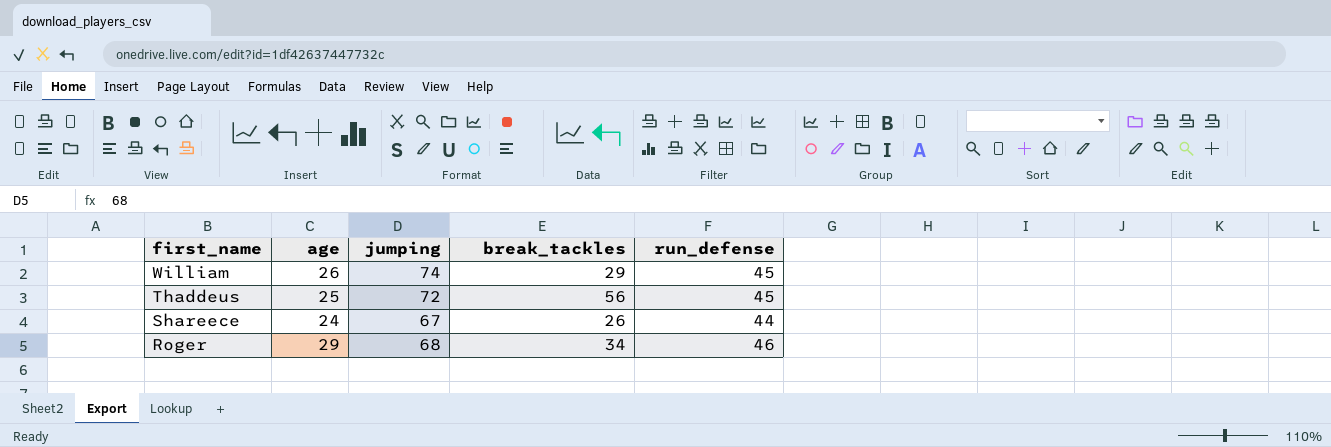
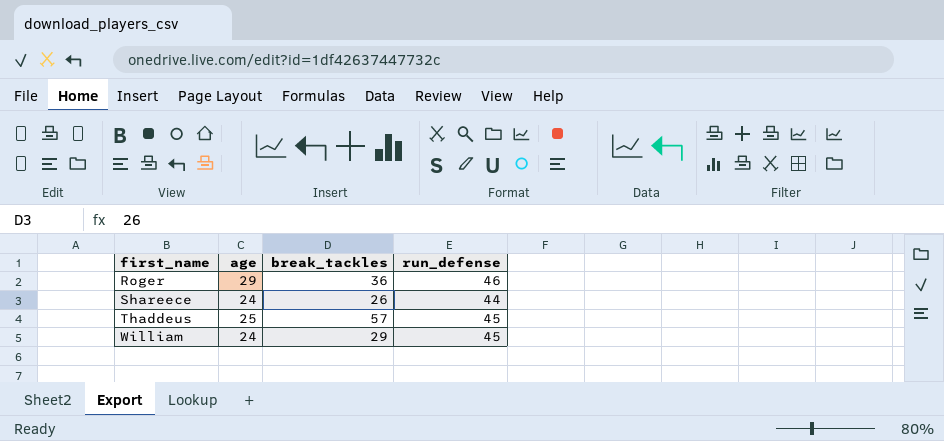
row order: first_name descending -> first_name ascending
column jumping | position: 3 -> none
Roger | break_tackles: 34 -> 36
Thaddeus | break_tackles: 56 -> 57
William | age: 26 -> 24

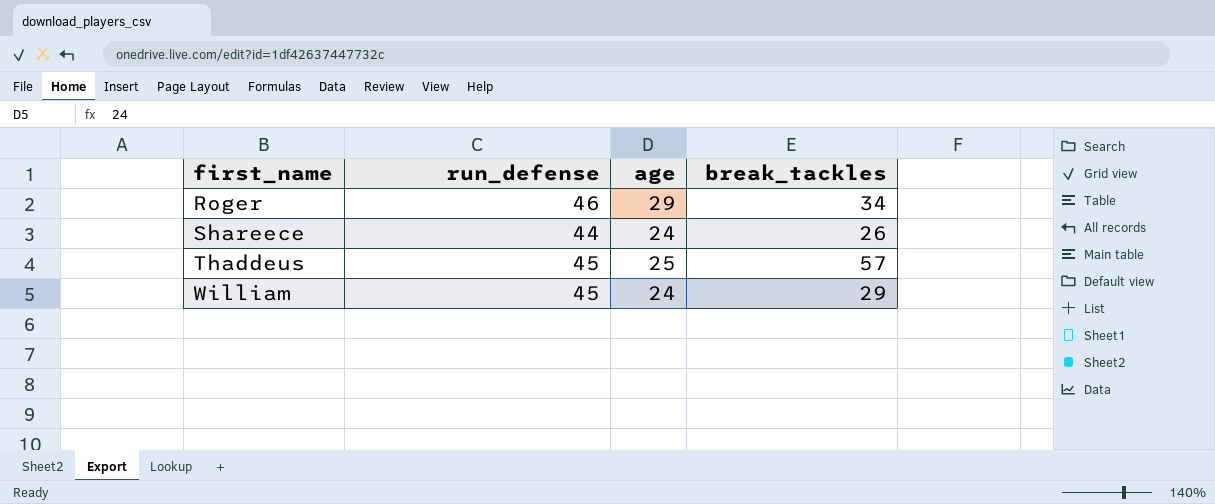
column run_defense | position: 4 -> 2
Roger | break_tackles: 36 -> 34

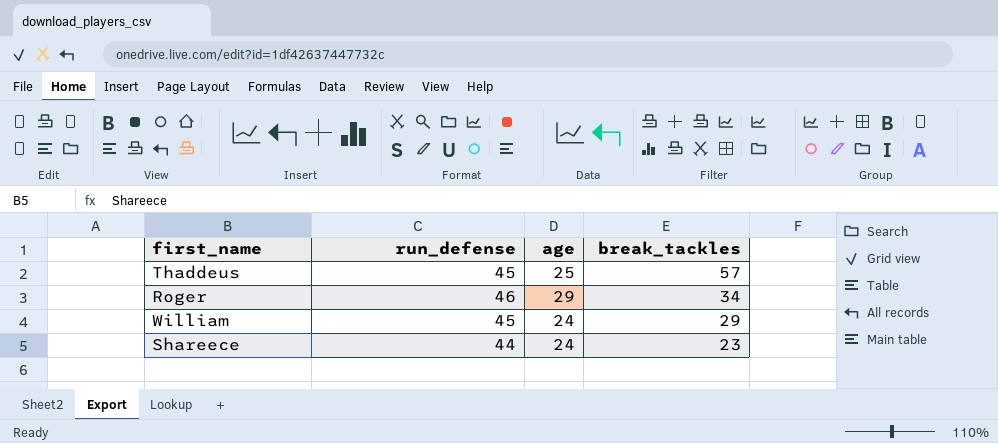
row order: first_name ascending -> break_tackles descending
Shareece | break_tackles: 26 -> 23

